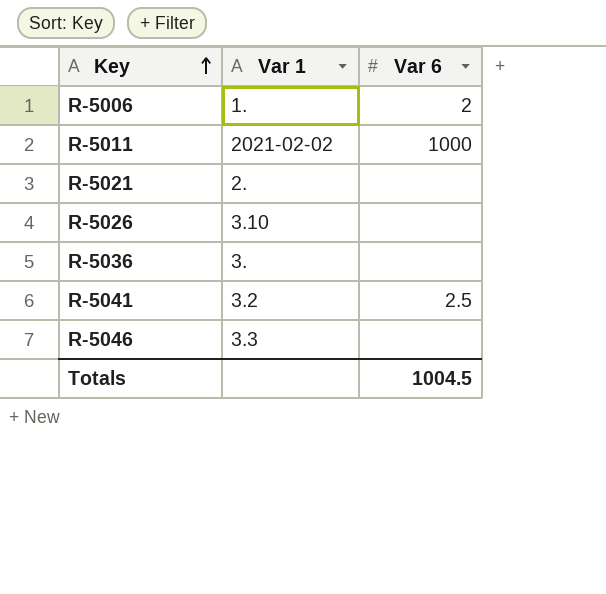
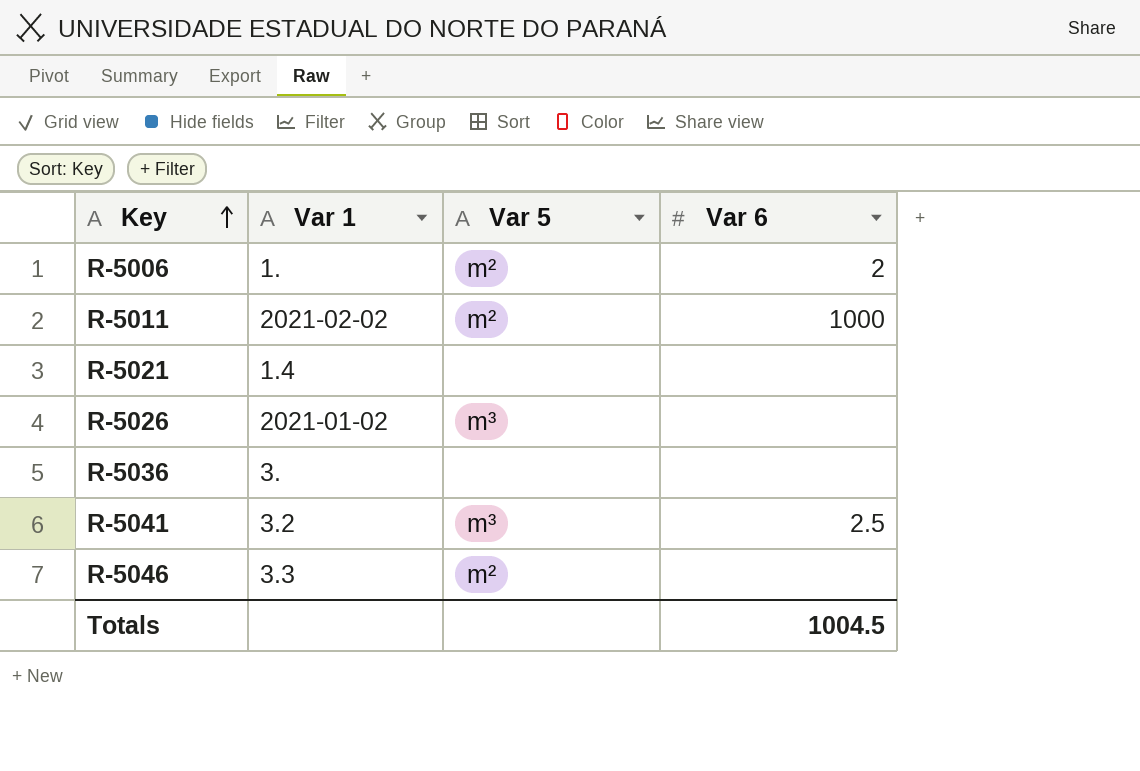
column Var 5 | position: none -> 3
R-5021 | Var 1: 2. -> 1.4
R-5026 | Var 1: 3.10 -> 2021-01-02

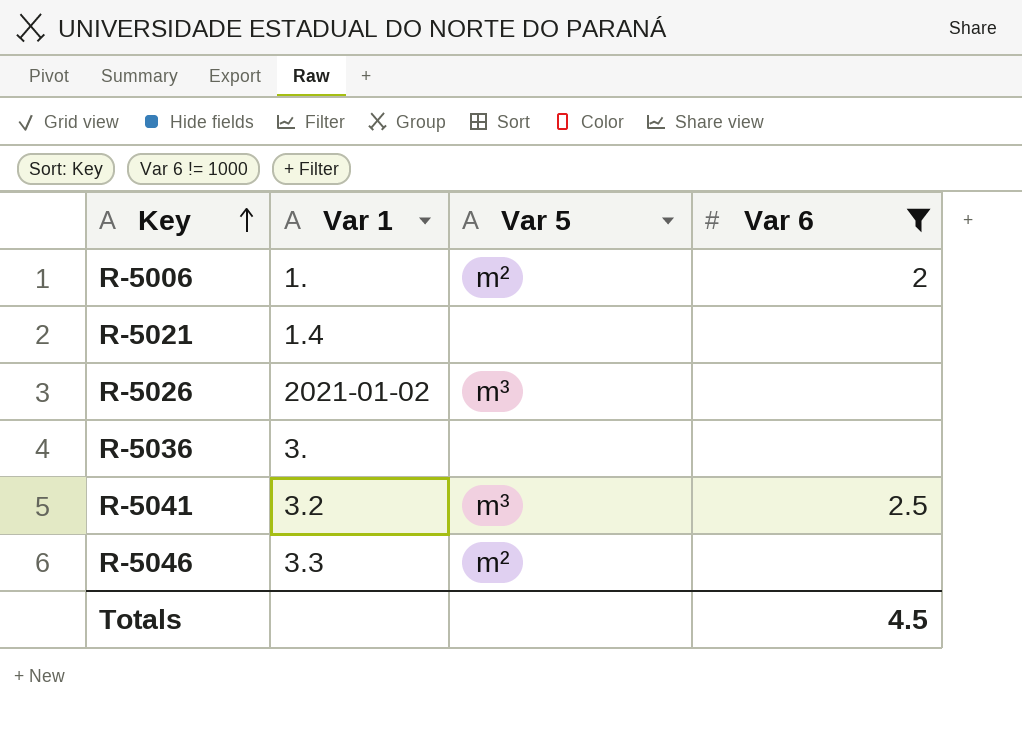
filter: none -> Var 6 != 1000
Totals | Var 6: 1004.5 -> 4.5

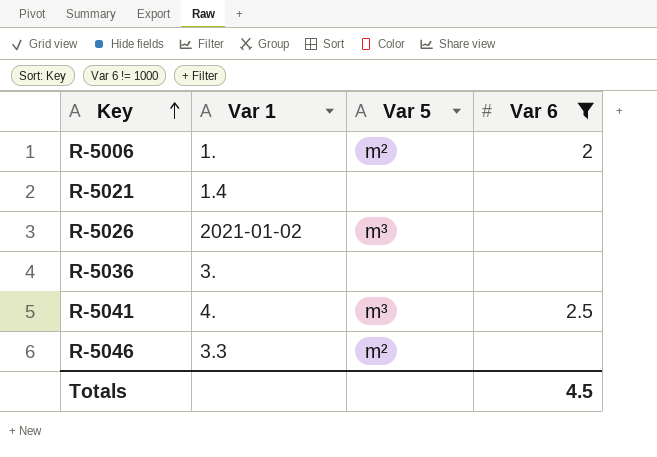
R-5041 | Var 1: 3.2 -> 4.

